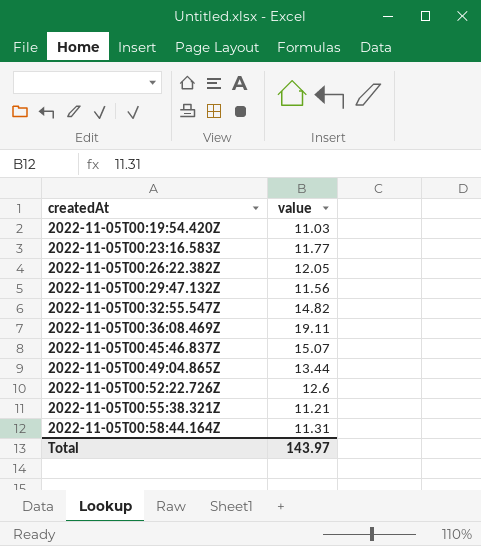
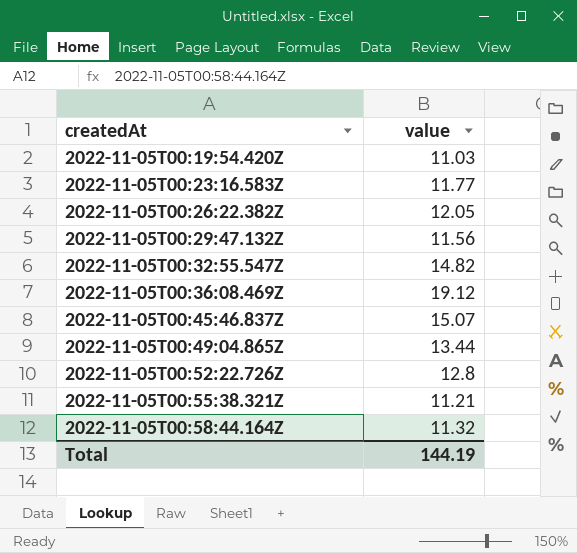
2022-11-05T00:36:08.469Z | value: 19.11 -> 19.12
2022-11-05T00:52:22.726Z | value: 12.6 -> 12.8
2022-11-05T00:58:44.164Z | value: 11.31 -> 11.32
Total | value: 143.97 -> 144.19

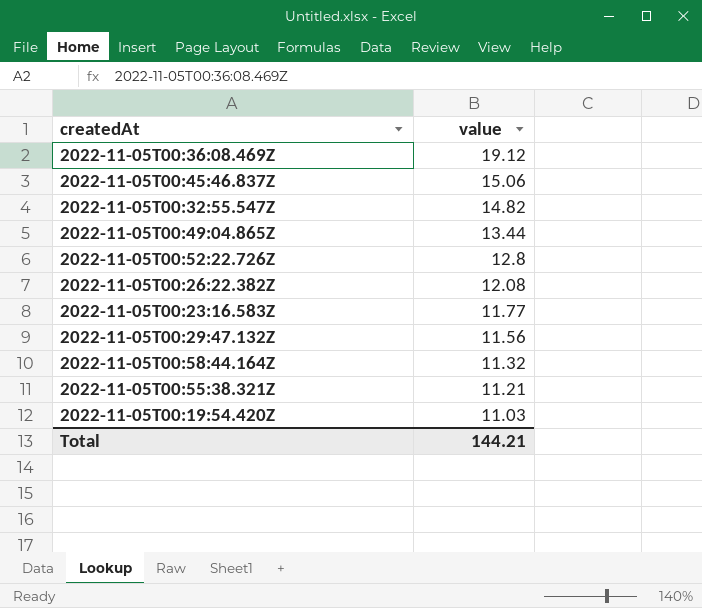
row order: createdAt ascending -> value descending
2022-11-05T00:45:46.837Z | value: 15.07 -> 15.06
2022-11-05T00:26:22.382Z | value: 12.05 -> 12.08
Total | value: 144.19 -> 144.21

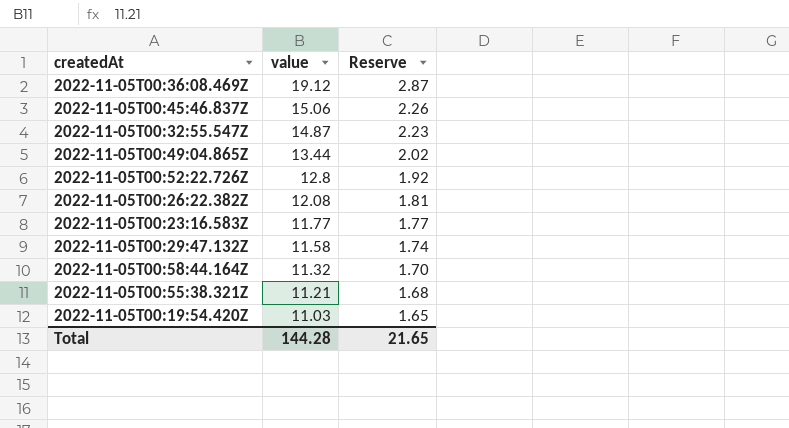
column Reserve | formula: none -> [value] * 0.15
2022-11-05T00:32:55.547Z | value: 14.82 -> 14.87
2022-11-05T00:29:47.132Z | value: 11.56 -> 11.58
Total | value: 144.21 -> 144.28

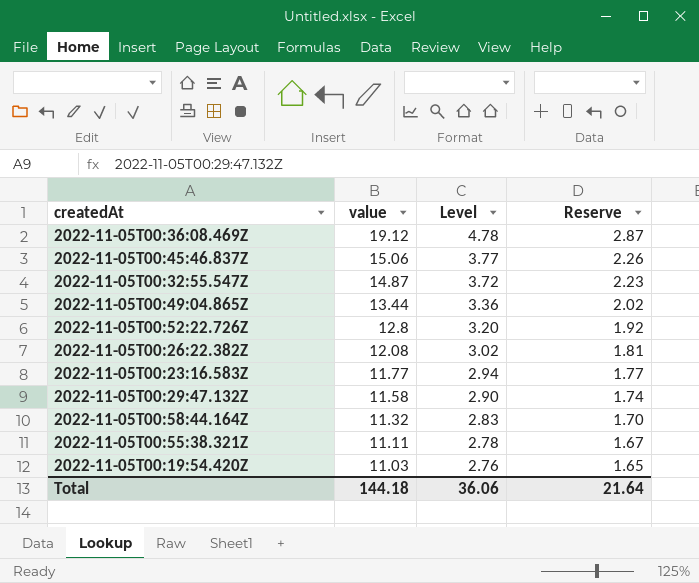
column Level | formula: none -> [value] * 0.25
2022-11-05T00:55:38.321Z | value: 11.21 -> 11.11
2022-11-05T00:55:38.321Z | Reserve: 1.68 -> 1.67
Total | value: 144.28 -> 144.18
Total | Reserve: 21.65 -> 21.64

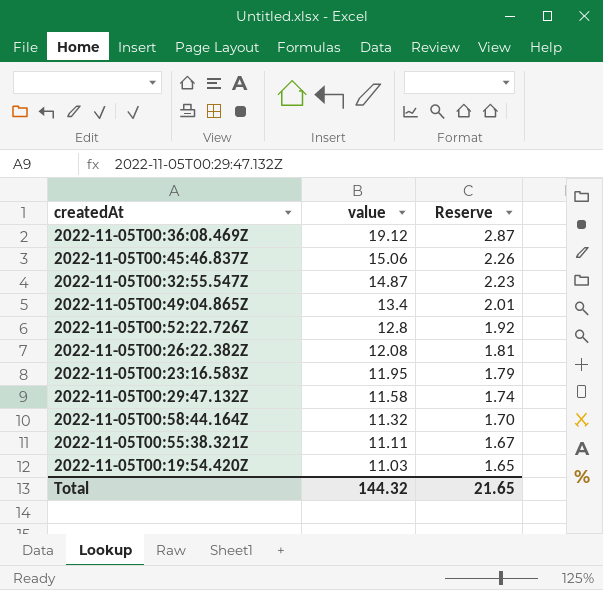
column Level | formula: [value] * 0.25 -> none
2022-11-05T00:49:04.865Z | value: 13.44 -> 13.4
2022-11-05T00:49:04.865Z | Reserve: 2.02 -> 2.01
2022-11-05T00:23:16.583Z | value: 11.77 -> 11.95
2022-11-05T00:23:16.583Z | Reserve: 1.77 -> 1.79
Total | value: 144.18 -> 144.32
Total | Reserve: 21.64 -> 21.65

